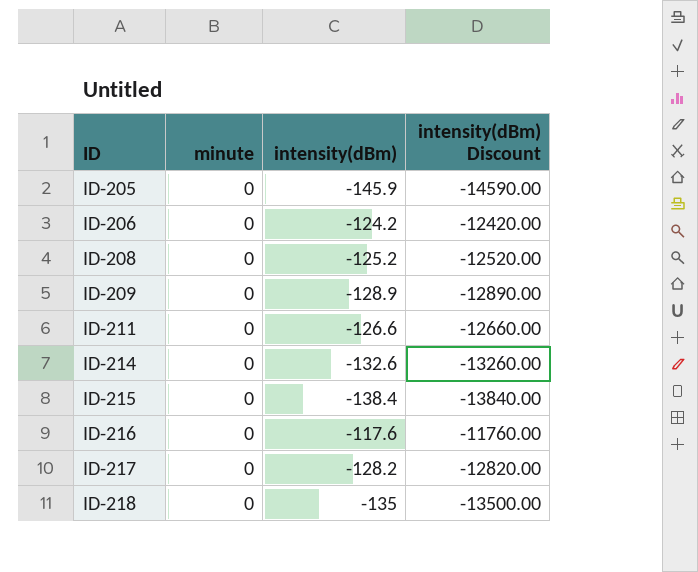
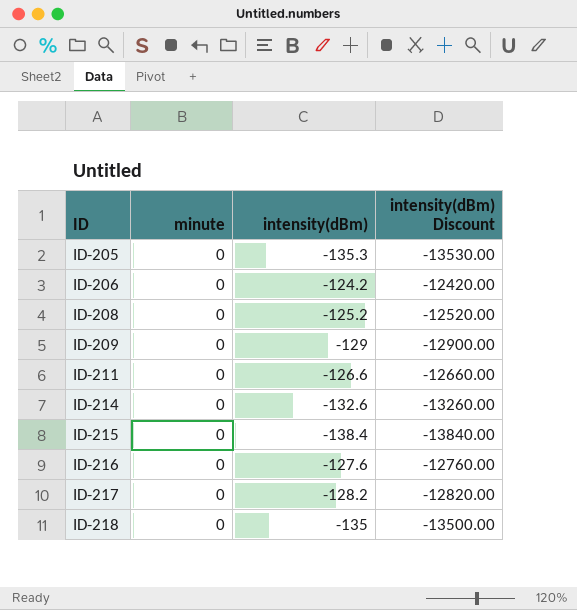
ID-205 | intensity(dBm): -145.9 -> -135.3
ID-205 | intensity(dBm) Discount: -14590.00 -> -13530.00
ID-209 | intensity(dBm): -128.9 -> -129
ID-209 | intensity(dBm) Discount: -12890.00 -> -12900.00
ID-216 | intensity(dBm): -117.6 -> -127.6
ID-216 | intensity(dBm) Discount: -11760.00 -> -12760.00

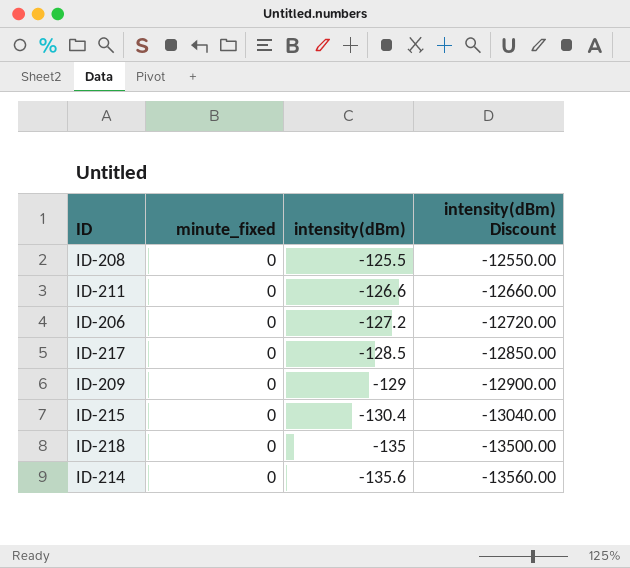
row order: ID ascending -> intensity(dBm) descending
column name: minute -> minute_fixed
row ID-205: 0 | -135.3 | -13530.00 -> none
row ID-216: 0 | -127.6 | -12760.00 -> none
ID-208 | intensity(dBm): -125.2 -> -125.5
ID-208 | intensity(dBm) Discount: -12520.00 -> -12550.00
ID-206 | intensity(dBm): -124.2 -> -127.2
ID-206 | intensity(dBm) Discount: -12420.00 -> -12720.00
ID-217 | intensity(dBm): -128.2 -> -128.5
ID-217 | intensity(dBm) Discount: -12820.00 -> -12850.00
ID-215 | intensity(dBm): -138.4 -> -130.4
ID-215 | intensity(dBm) Discount: -13840.00 -> -13040.00
ID-214 | intensity(dBm): -132.6 -> -135.6
ID-214 | intensity(dBm) Discount: -13260.00 -> -13560.00

